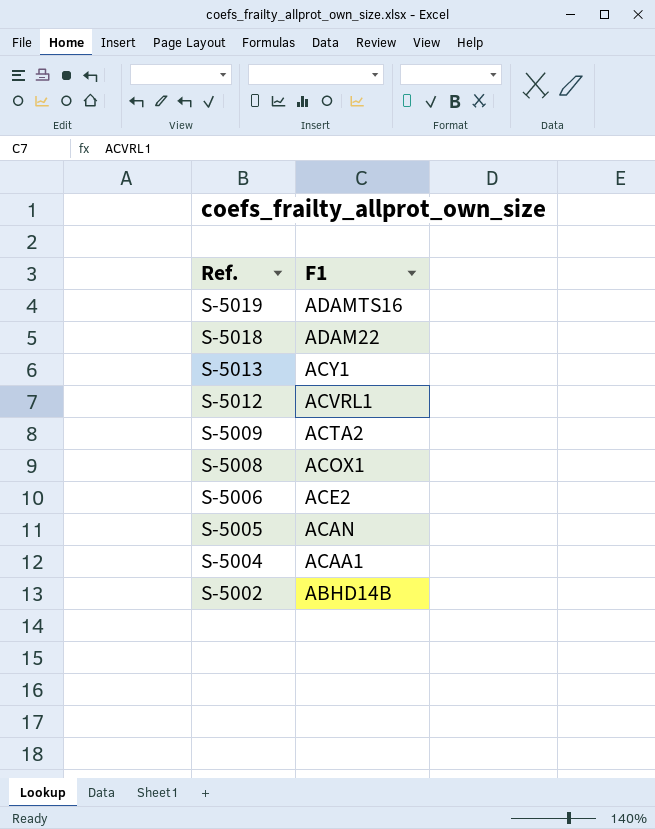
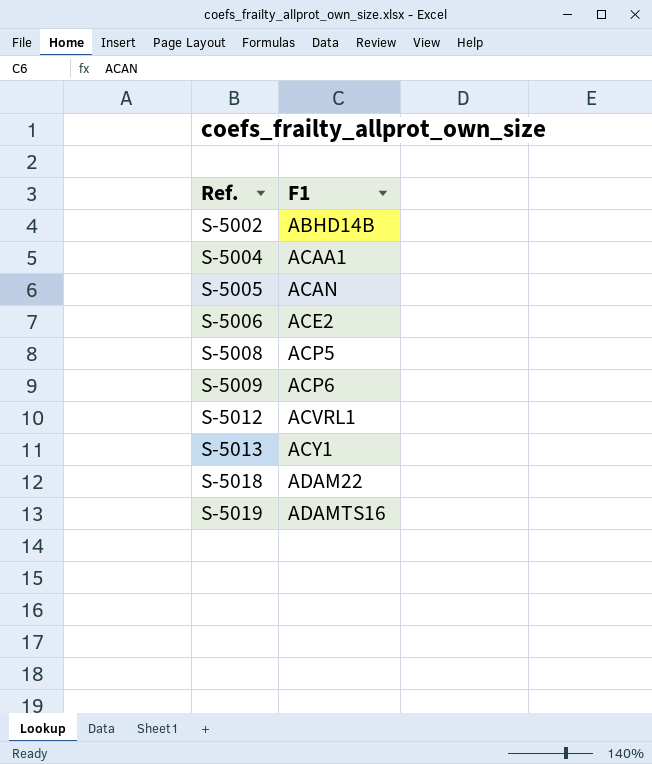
row order: Ref. descending -> Ref. ascending
S-5008 | F1: ACOX1 -> ACP5
S-5009 | F1: ACTA2 -> ACP6

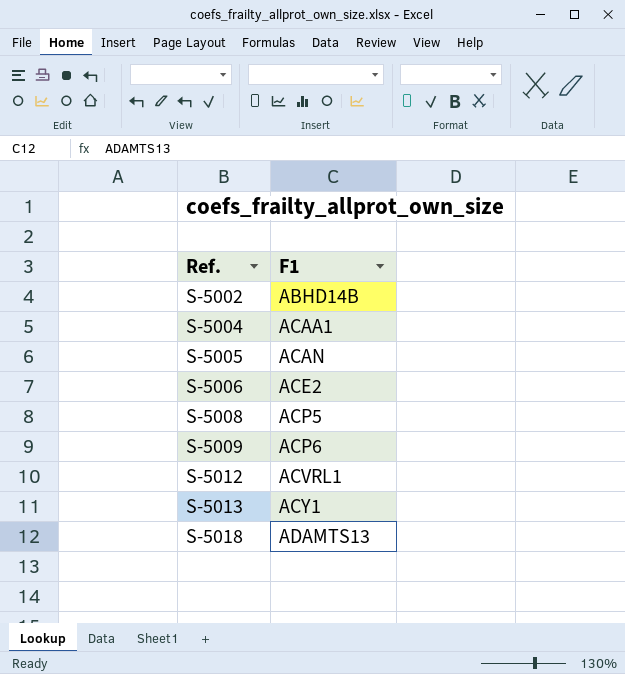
row S-5019: ADAMTS16 -> none
S-5018 | F1: ADAM22 -> ADAMTS13

